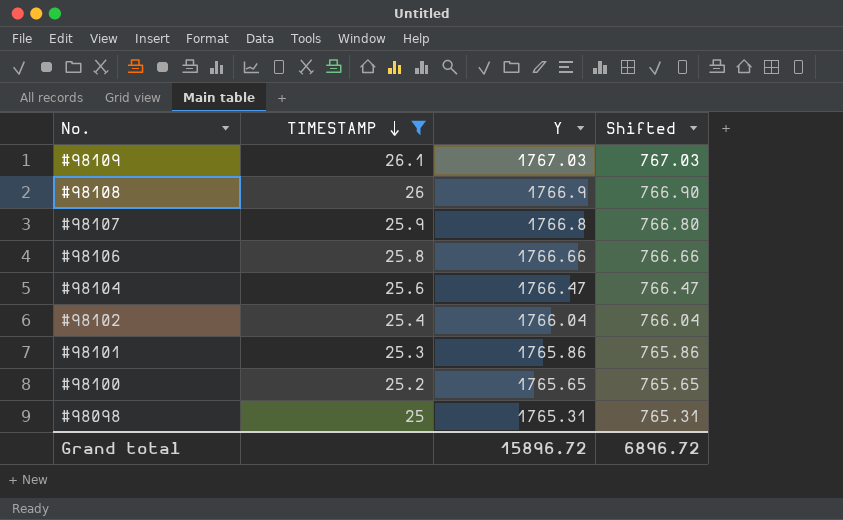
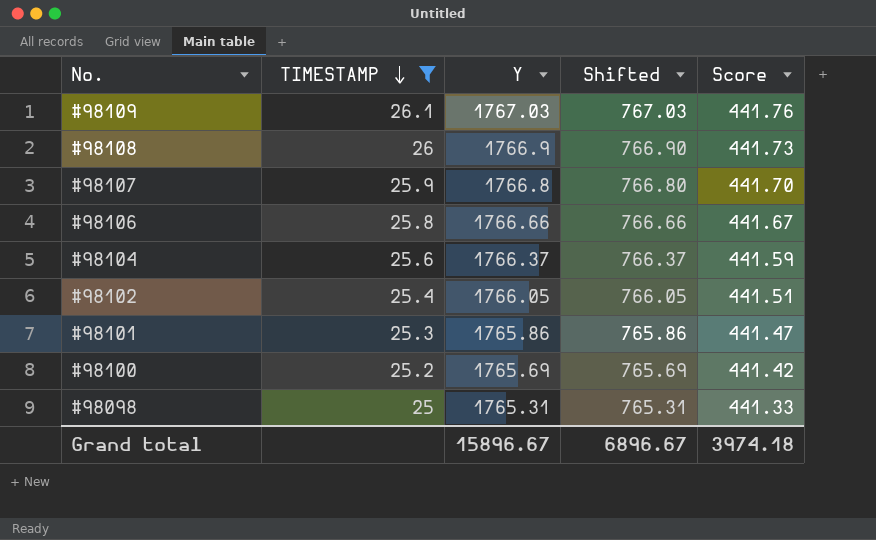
column Score | formula: none -> [Y] * 0.25
#98104 | Y: 1766.47 -> 1766.37
#98104 | Shifted: 766.47 -> 766.37
#98102 | Y: 1766.04 -> 1766.05
#98102 | Shifted: 766.04 -> 766.05
#98100 | Y: 1765.65 -> 1765.69
#98100 | Shifted: 765.65 -> 765.69
Grand total | Y: 15896.72 -> 15896.67
Grand total | Shifted: 6896.72 -> 6896.67

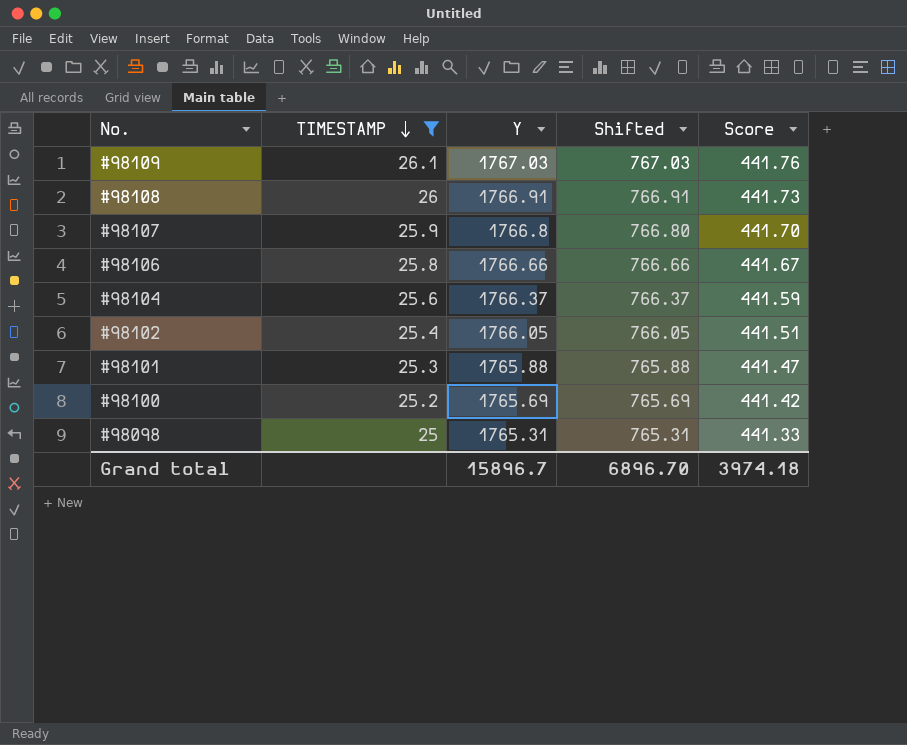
#98108 | Y: 1766.9 -> 1766.91
#98108 | Shifted: 766.90 -> 766.91
#98101 | Y: 1765.86 -> 1765.88
#98101 | Shifted: 765.86 -> 765.88
Grand total | Y: 15896.67 -> 15896.7
Grand total | Shifted: 6896.67 -> 6896.70

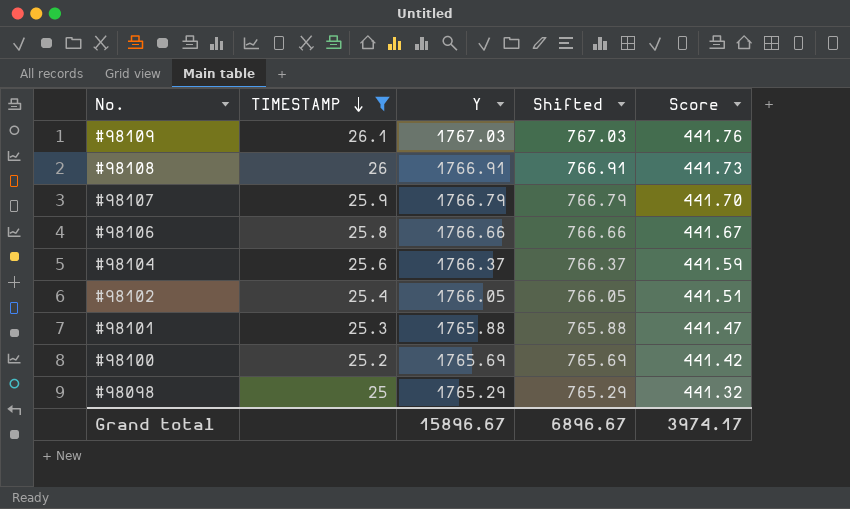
#98107 | Y: 1766.8 -> 1766.79
#98107 | Shifted: 766.80 -> 766.79
#98098 | Y: 1765.31 -> 1765.29
#98098 | Shifted: 765.31 -> 765.29
#98098 | Score: 441.33 -> 441.32
Grand total | Y: 15896.7 -> 15896.67
Grand total | Shifted: 6896.70 -> 6896.67
Grand total | Score: 3974.18 -> 3974.17

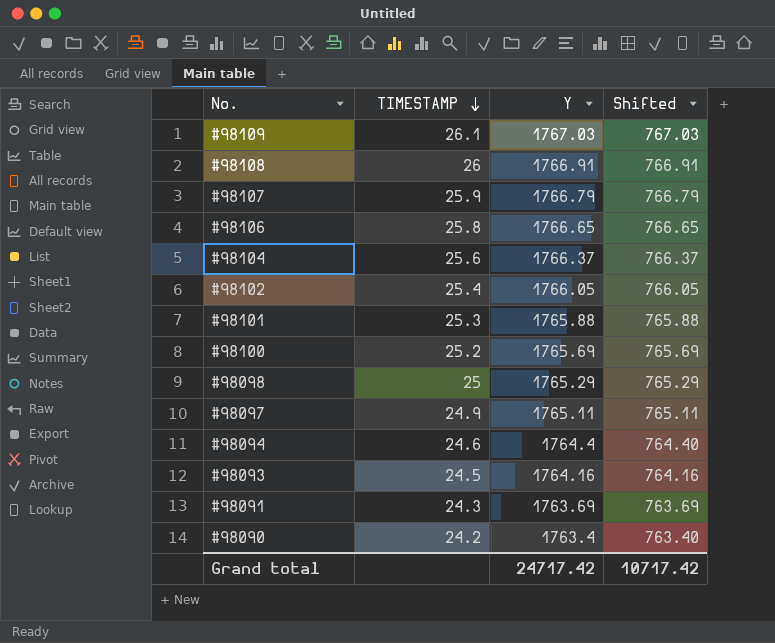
filter: TIMESTAMP >= 25 -> none
column Score | formula: [Y] * 0.25 -> none
#98106 | Y: 1766.66 -> 1766.65
#98106 | Shifted: 766.66 -> 766.65
Grand total | Y: 15896.67 -> 24717.42
Grand total | Shifted: 6896.67 -> 10717.42

